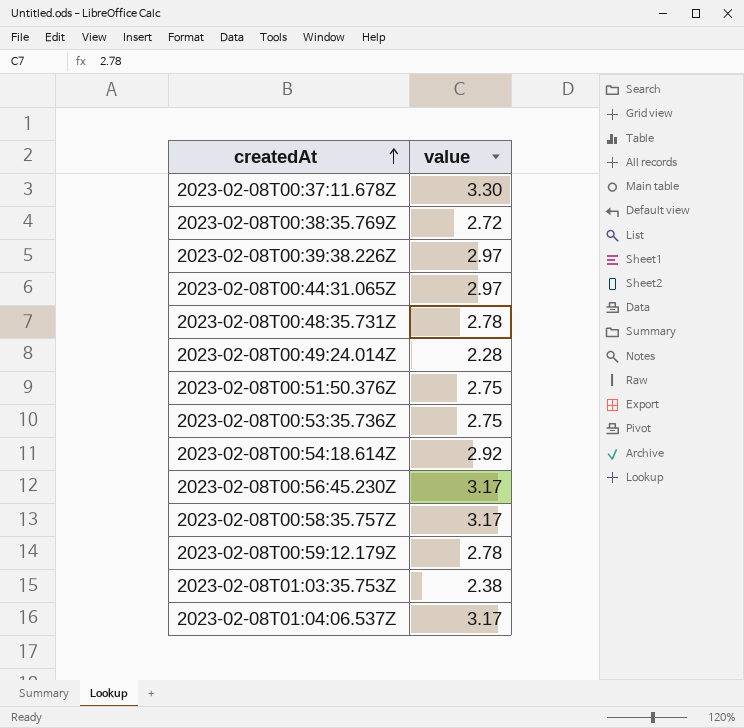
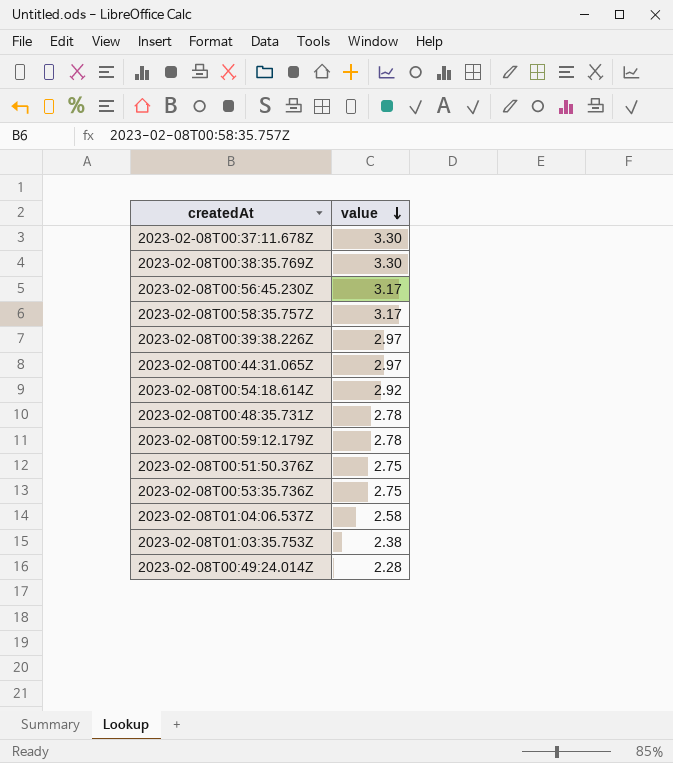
row order: createdAt ascending -> value descending
2023-02-08T00:38:35.769Z | value: 2.72 -> 3.30
2023-02-08T01:04:06.537Z | value: 3.17 -> 2.58

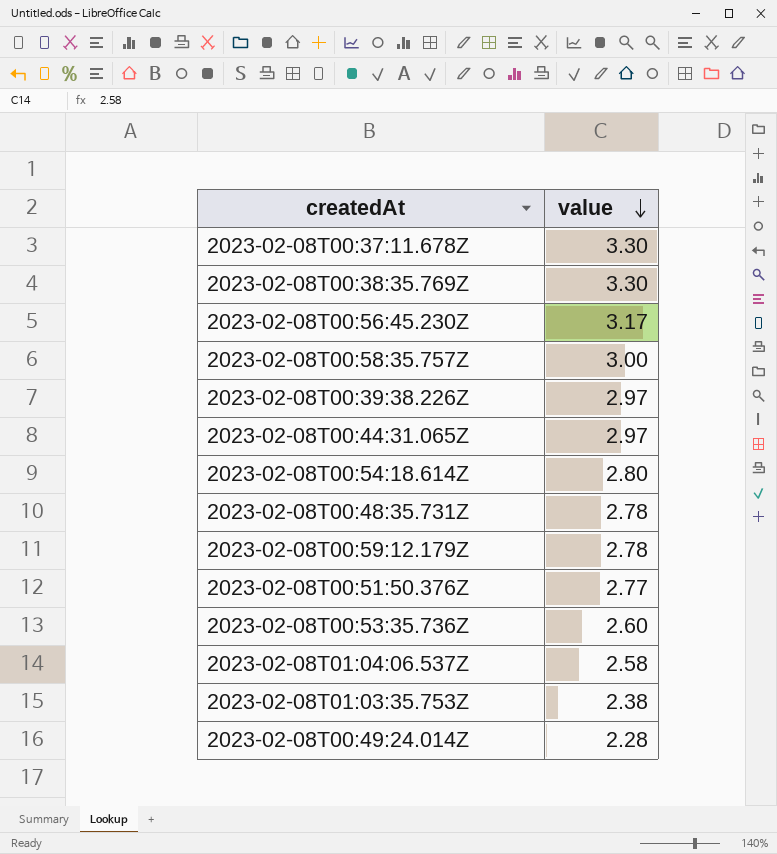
2023-02-08T00:58:35.757Z | value: 3.17 -> 3.00
2023-02-08T00:54:18.614Z | value: 2.92 -> 2.80
2023-02-08T00:51:50.376Z | value: 2.75 -> 2.77
2023-02-08T00:53:35.736Z | value: 2.75 -> 2.60

